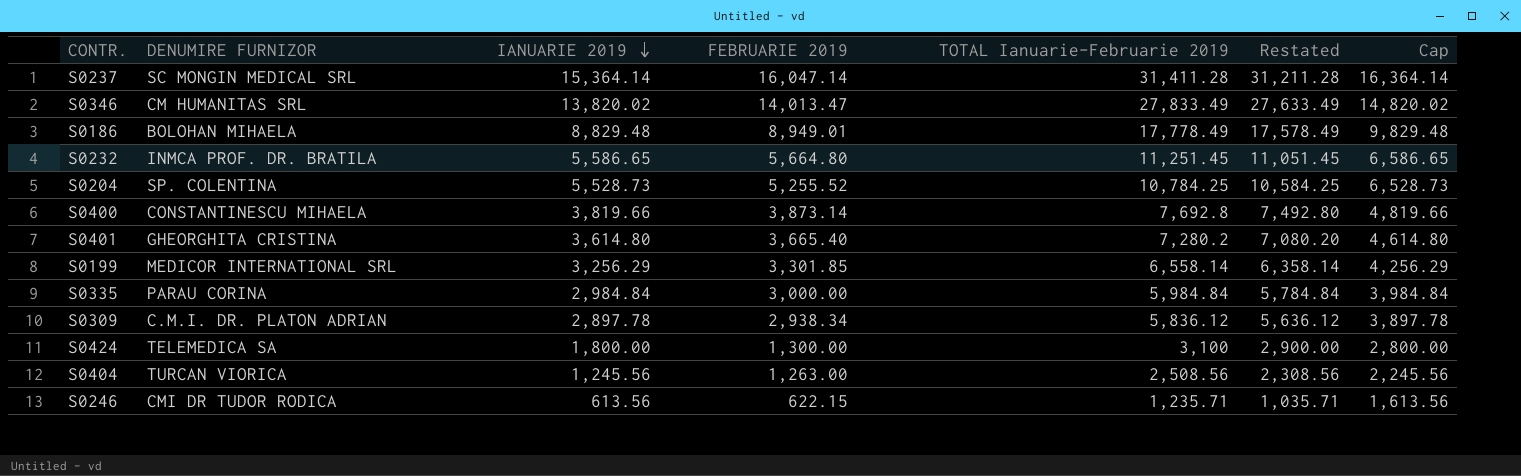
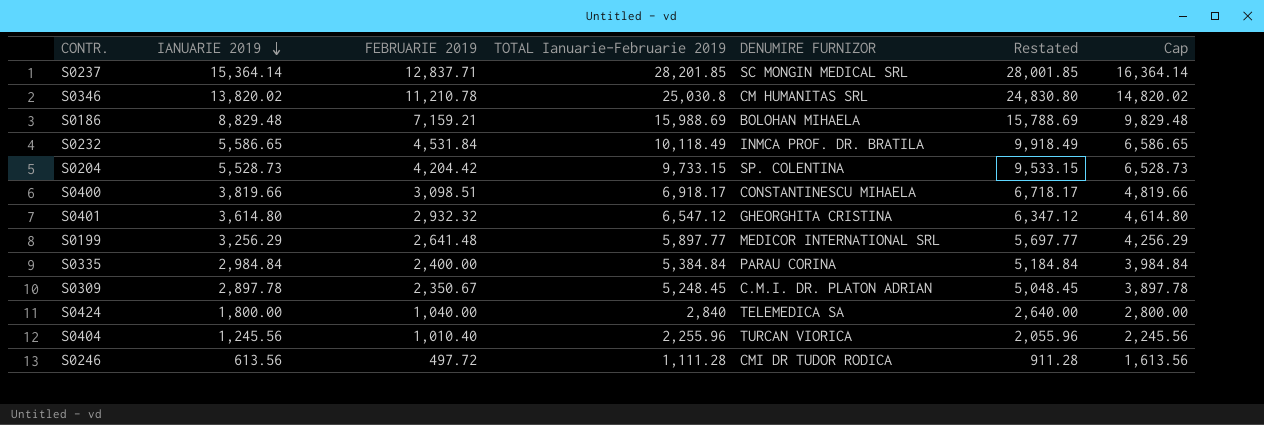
column DENUMIRE FURNIZOR | position: 2 -> 5
S0237 | FEBRUARIE 2019: 16,047.14 -> 12,837.71
S0237 | TOTAL Ianuarie-Februarie 2019: 31,411.28 -> 28,201.85
S0237 | Restated: 31,211.28 -> 28,001.85
S0346 | FEBRUARIE 2019: 14,013.47 -> 11,210.78
S0346 | TOTAL Ianuarie-Februarie 2019: 27,833.49 -> 25,030.8
S0346 | Restated: 27,633.49 -> 24,830.80
S0186 | FEBRUARIE 2019: 8,949.01 -> 7,159.21
S0186 | TOTAL Ianuarie-Februarie 2019: 17,778.49 -> 15,988.69
S0186 | Restated: 17,578.49 -> 15,788.69
S0232 | FEBRUARIE 2019: 5,664.80 -> 4,531.84
S0232 | TOTAL Ianuarie-Februarie 2019: 11,251.45 -> 10,118.49
S0232 | Restated: 11,051.45 -> 9,918.49
S0204 | FEBRUARIE 2019: 5,255.52 -> 4,204.42
S0204 | TOTAL Ianuarie-Februarie 2019: 10,784.25 -> 9,733.15
S0204 | Restated: 10,584.25 -> 9,533.15
S0400 | FEBRUARIE 2019: 3,873.14 -> 3,098.51
S0400 | TOTAL Ianuarie-Februarie 2019: 7,692.8 -> 6,918.17
S0400 | Restated: 7,492.80 -> 6,718.17
S0401 | FEBRUARIE 2019: 3,665.40 -> 2,932.32
S0401 | TOTAL Ianuarie-Februarie 2019: 7,280.2 -> 6,547.12
S0401 | Restated: 7,080.20 -> 6,347.12
S0199 | FEBRUARIE 2019: 3,301.85 -> 2,641.48
S0199 | TOTAL Ianuarie-Februarie 2019: 6,558.14 -> 5,897.77
S0199 | Restated: 6,358.14 -> 5,697.77
S0335 | FEBRUARIE 2019: 3,000.00 -> 2,400.00
S0335 | TOTAL Ianuarie-Februarie 2019: 5,984.84 -> 5,384.84
S0335 | Restated: 5,784.84 -> 5,184.84
S0309 | FEBRUARIE 2019: 2,938.34 -> 2,350.67
S0309 | TOTAL Ianuarie-Februarie 2019: 5,836.12 -> 5,248.45
S0309 | Restated: 5,636.12 -> 5,048.45
S0424 | FEBRUARIE 2019: 1,300.00 -> 1,040.00
S0424 | TOTAL Ianuarie-Februarie 2019: 3,100 -> 2,840
S0424 | Restated: 2,900.00 -> 2,640.00
S0404 | FEBRUARIE 2019: 1,263.00 -> 1,010.40
S0404 | TOTAL Ianuarie-Februarie 2019: 2,508.56 -> 2,255.96
S0404 | Restated: 2,308.56 -> 2,055.96
S0246 | FEBRUARIE 2019: 622.15 -> 497.72
S0246 | TOTAL Ianuarie-Februarie 2019: 1,235.71 -> 1,111.28
S0246 | Restated: 1,035.71 -> 911.28

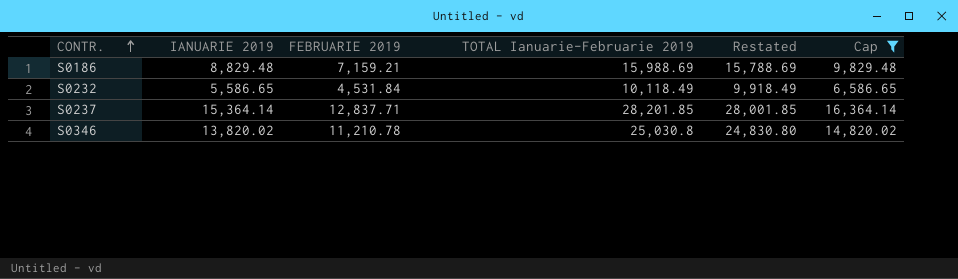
filter: none -> Cap >= 6,586.65
row order: IANUARIE 2019 descending -> CONTR. ascending
column DENUMIRE FURNIZOR | position: 5 -> none

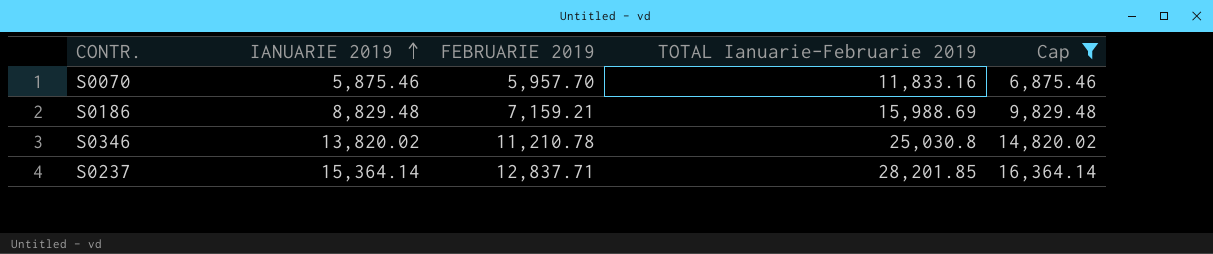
row order: CONTR. ascending -> IANUARIE 2019 ascending
column Restated | formula: [TOTAL Ianuarie-Februarie 2019] - 200 -> none
row S0232: 5,586.65 | 4,531.84 | 10,118.49 | 9,918.49 | 6,586.65 -> none
row S0070: none -> 5,875.46 | 5,957.70 | 11,833.16 | 6,875.46

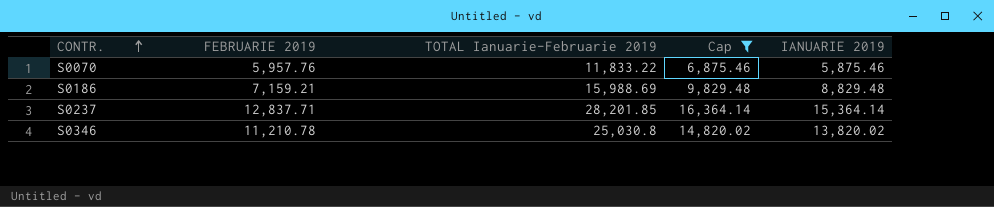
row order: IANUARIE 2019 ascending -> CONTR. ascending
column IANUARIE 2019 | position: 2 -> 5
S0070 | FEBRUARIE 2019: 5,957.70 -> 5,957.76
S0070 | TOTAL Ianuarie-Februarie 2019: 11,833.16 -> 11,833.22

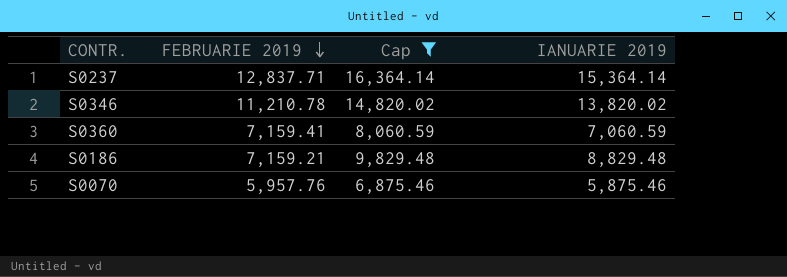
row order: CONTR. ascending -> FEBRUARIE 2019 descending
column TOTAL Ianuarie-Februarie 2019 | formula: [FEBRUARIE 2019] + [IANUARIE 2019] -> none
row S0360: none -> 7,159.41 | 8,060.59 | 7,060.59

